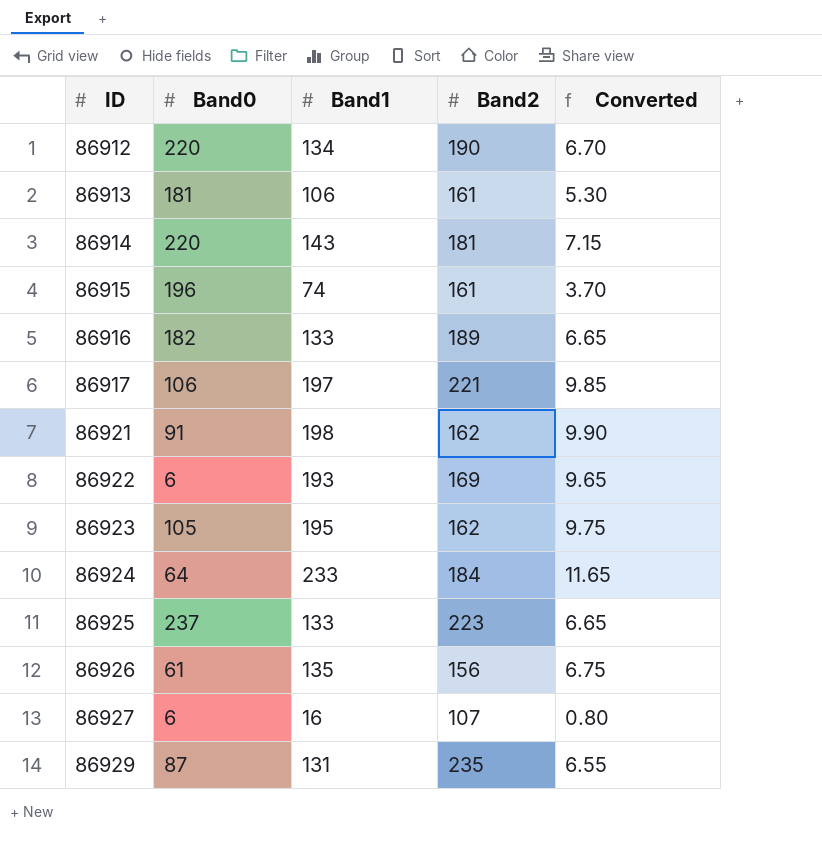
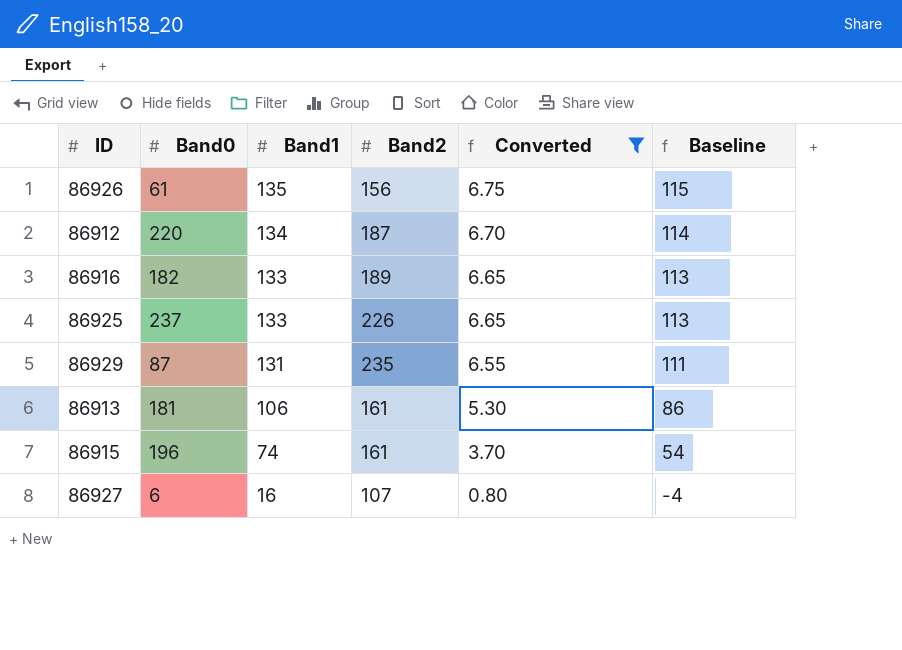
filter: none -> Converted <= 6.75
row order: ID ascending -> Band1 descending
column Baseline | formula: none -> [Band1] - 20
86912 | Band2: 190 -> 187
86925 | Band2: 223 -> 226

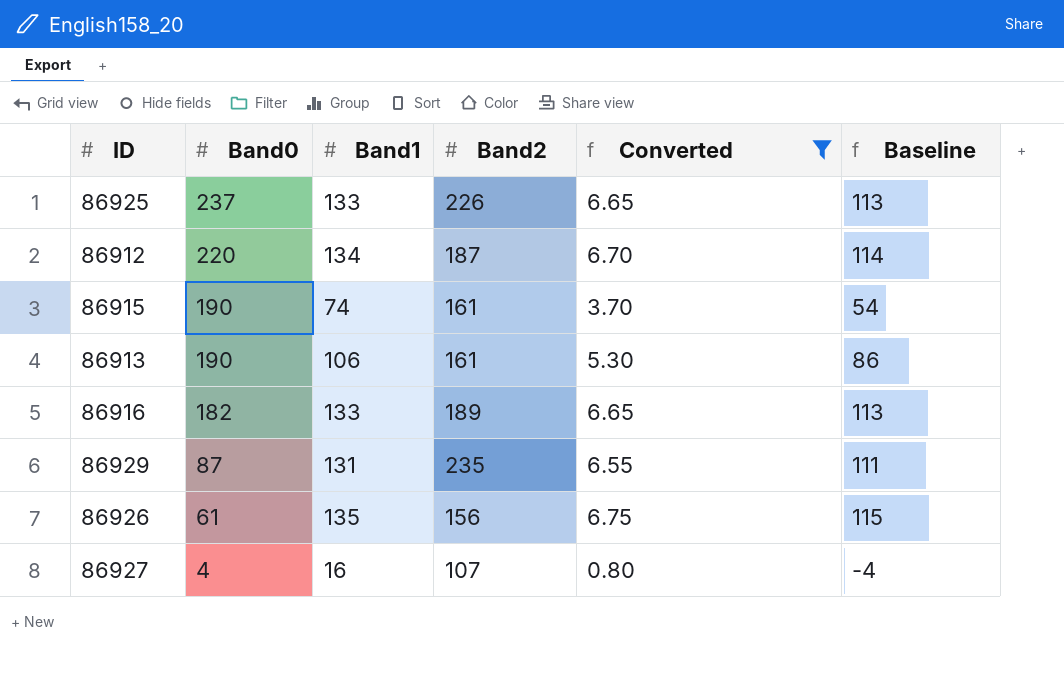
row order: Band1 descending -> Band0 descending
86915 | Band0: 196 -> 190
86913 | Band0: 181 -> 190
86927 | Band0: 6 -> 4

